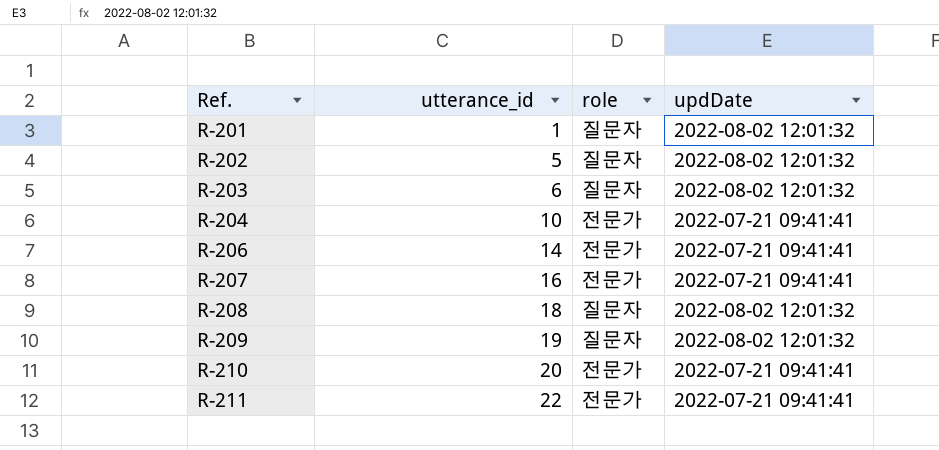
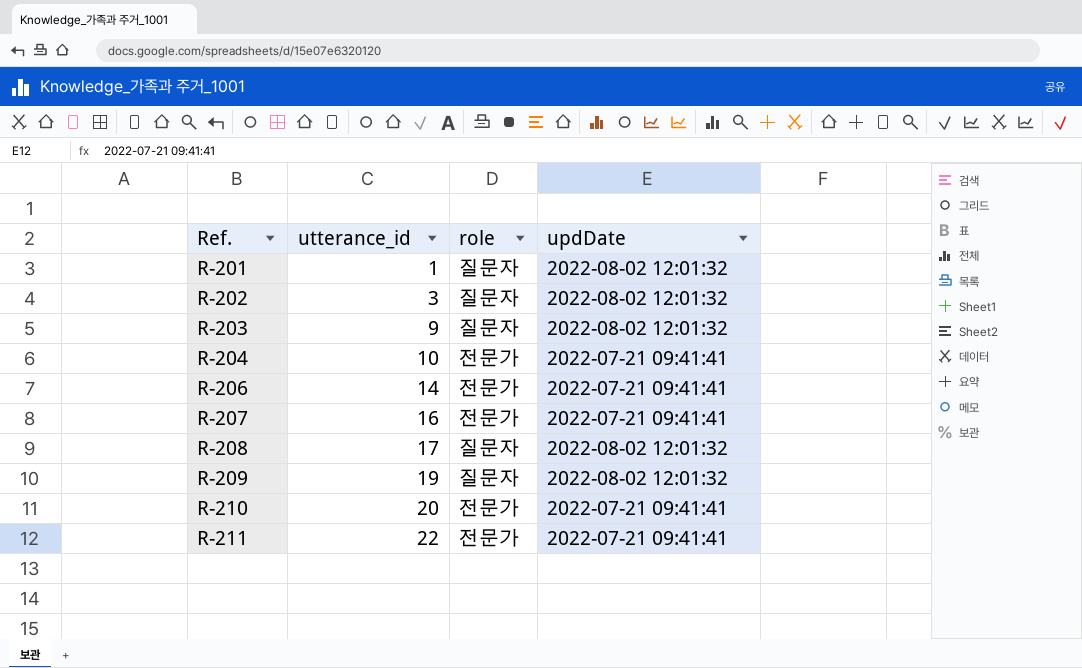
R-202 | utterance_id: 5 -> 3
R-203 | utterance_id: 6 -> 9
R-208 | utterance_id: 18 -> 17

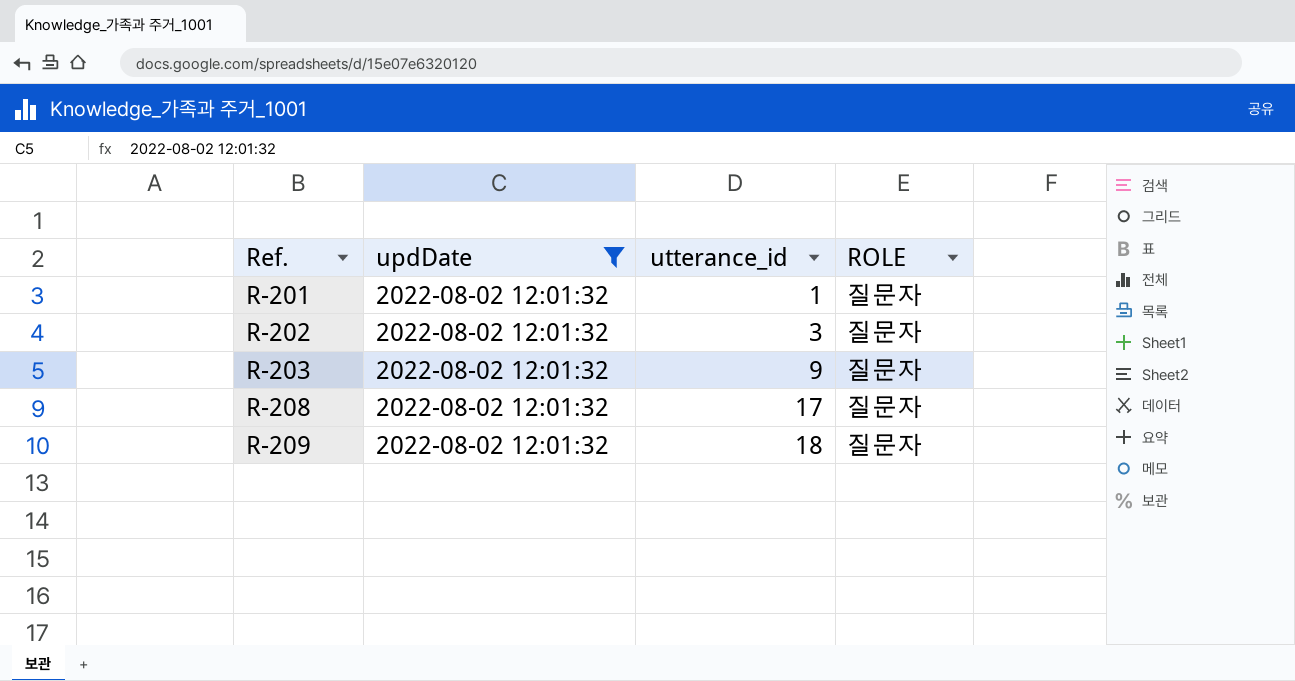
filter: none -> updDate = 2022-08-02 12:01:32
column updDate | position: 4 -> 2
column name: role -> ROLE
R-209 | utterance_id: 19 -> 18

